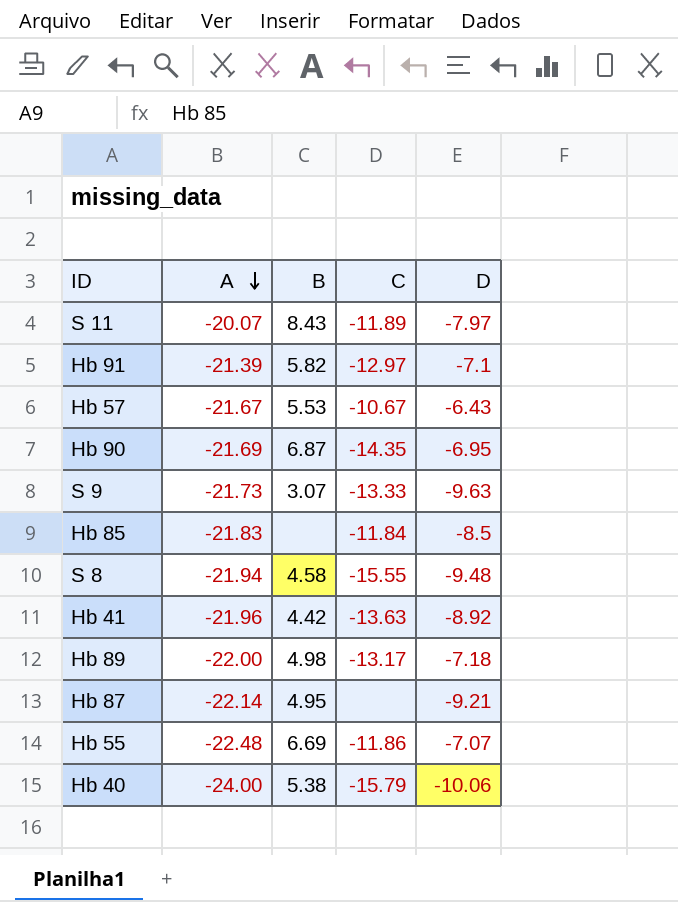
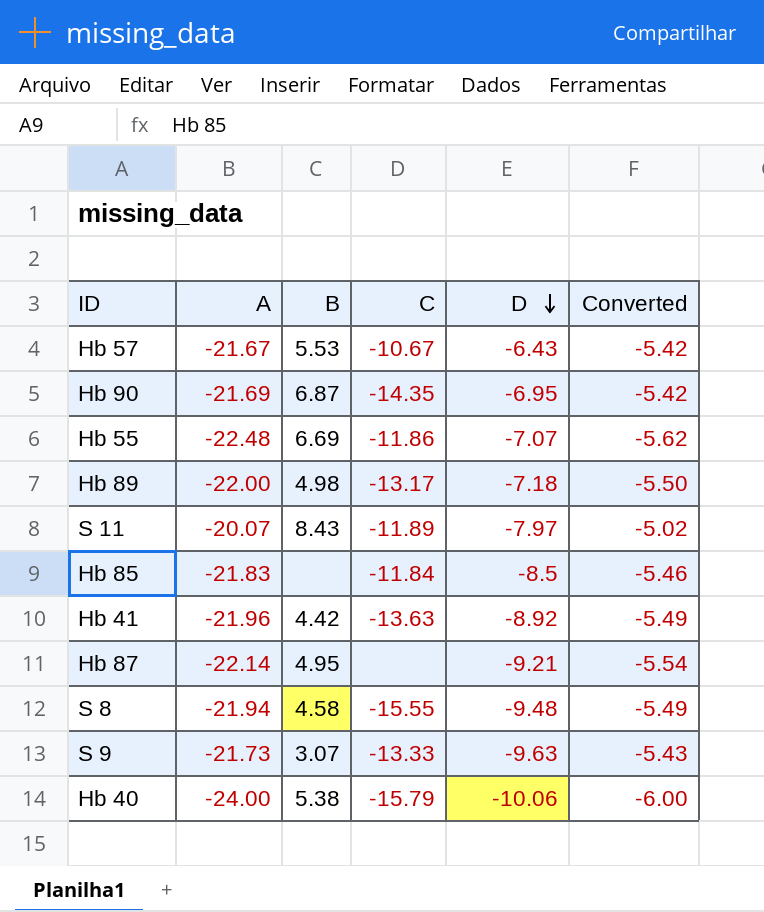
row order: A descending -> D descending
column Converted | formula: none -> [A] * 0.25
row Hb 91: -21.39 | 5.82 | -12.97 | -7.1 -> none

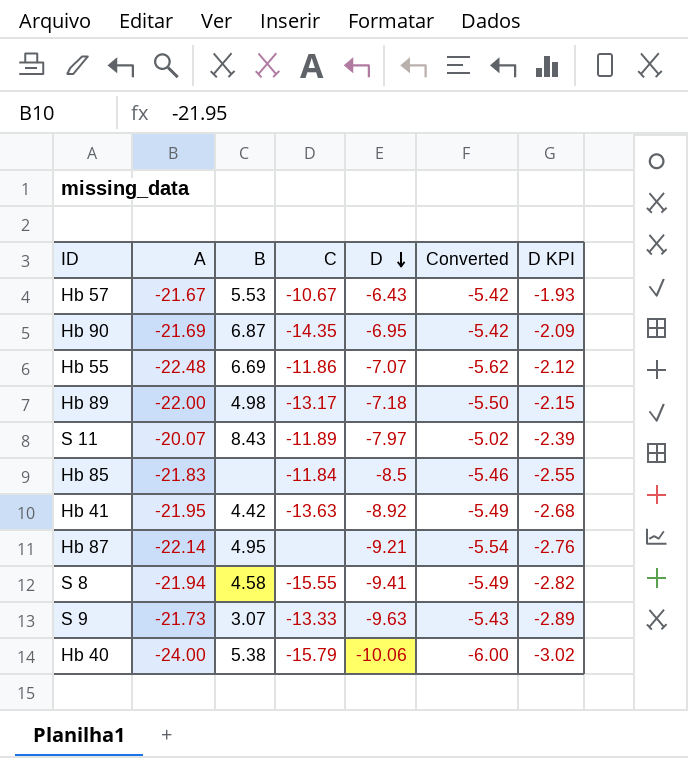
column D KPI | formula: none -> [D] * 0.3
Hb 41 | A: -21.96 -> -21.95
S 8 | D: -9.48 -> -9.41

